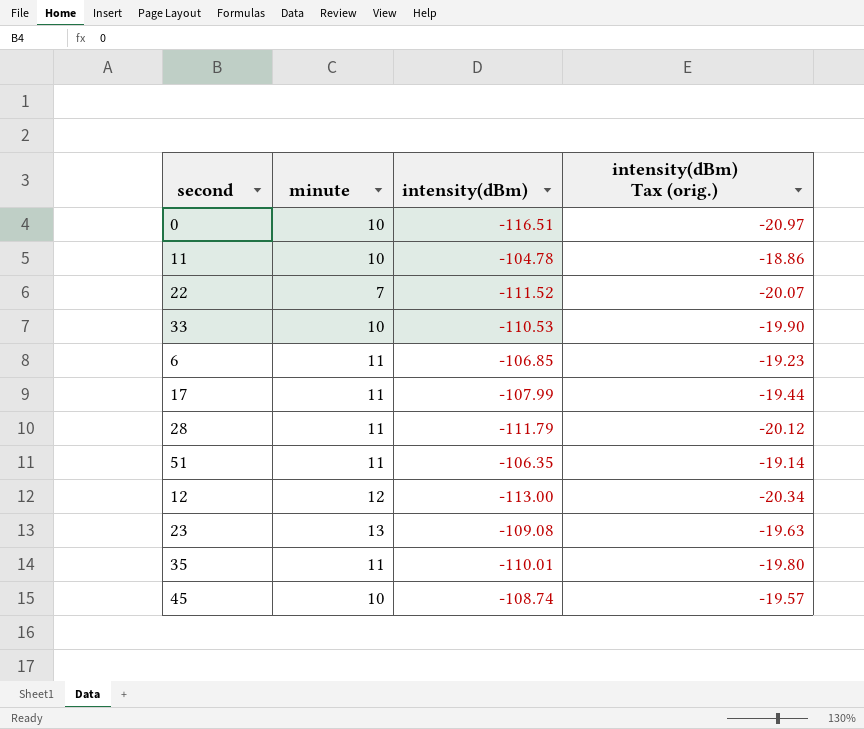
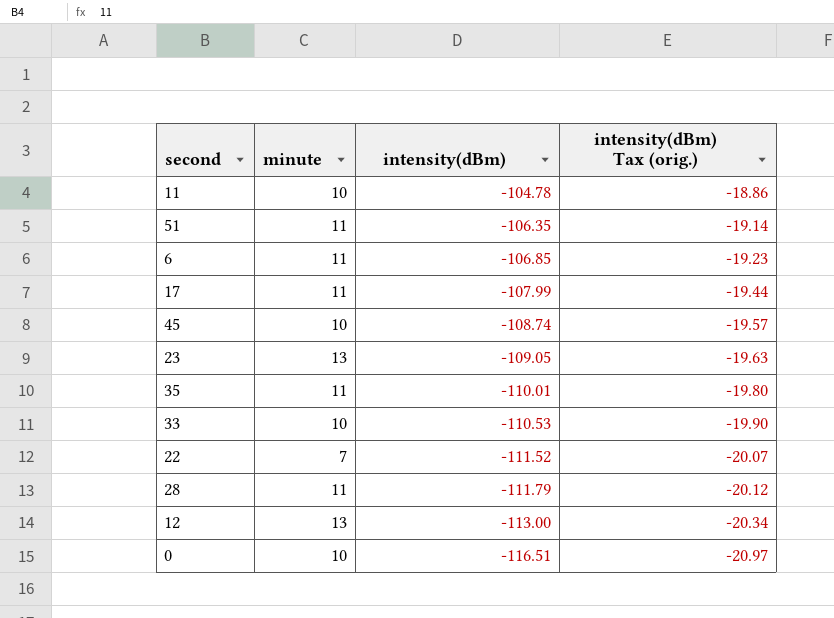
row order: none -> intensity(dBm) descending
23 | intensity(dBm): -109.08 -> -109.05
12 | minute: 12 -> 13

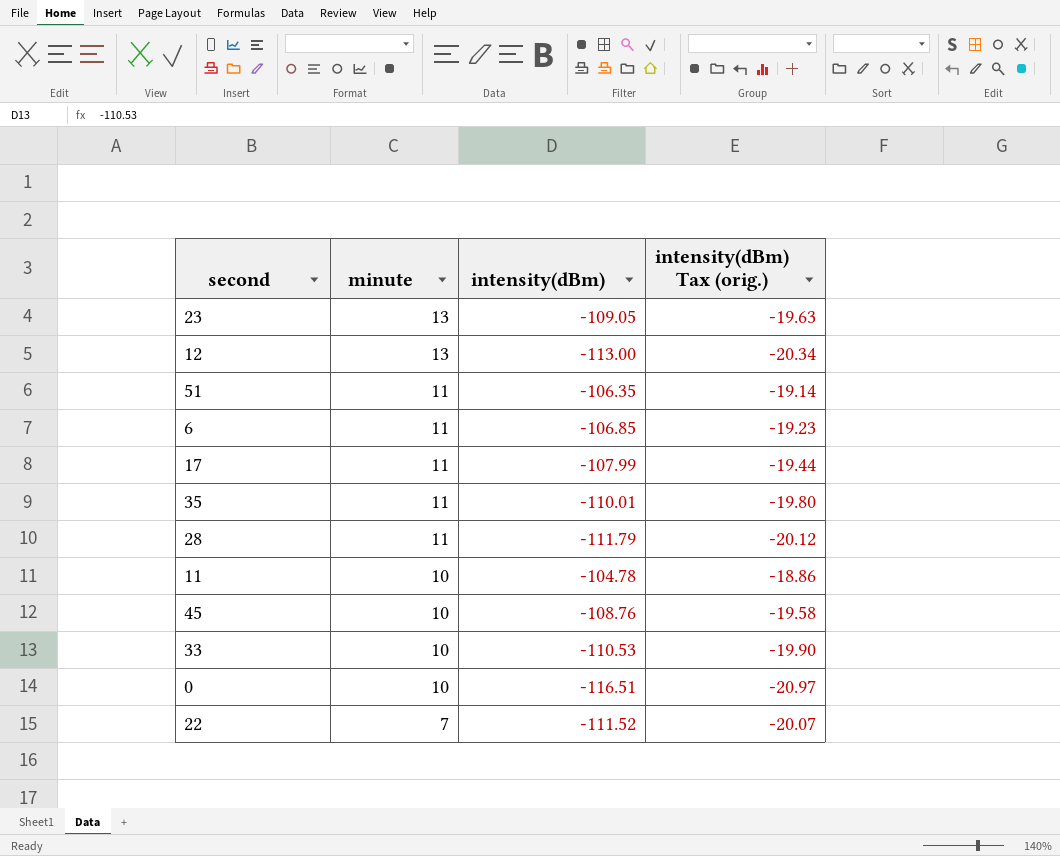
row order: intensity(dBm) descending -> minute descending
45 | intensity(dBm): -108.74 -> -108.76
45 | intensity(dBm) Tax (orig.): -19.57 -> -19.58

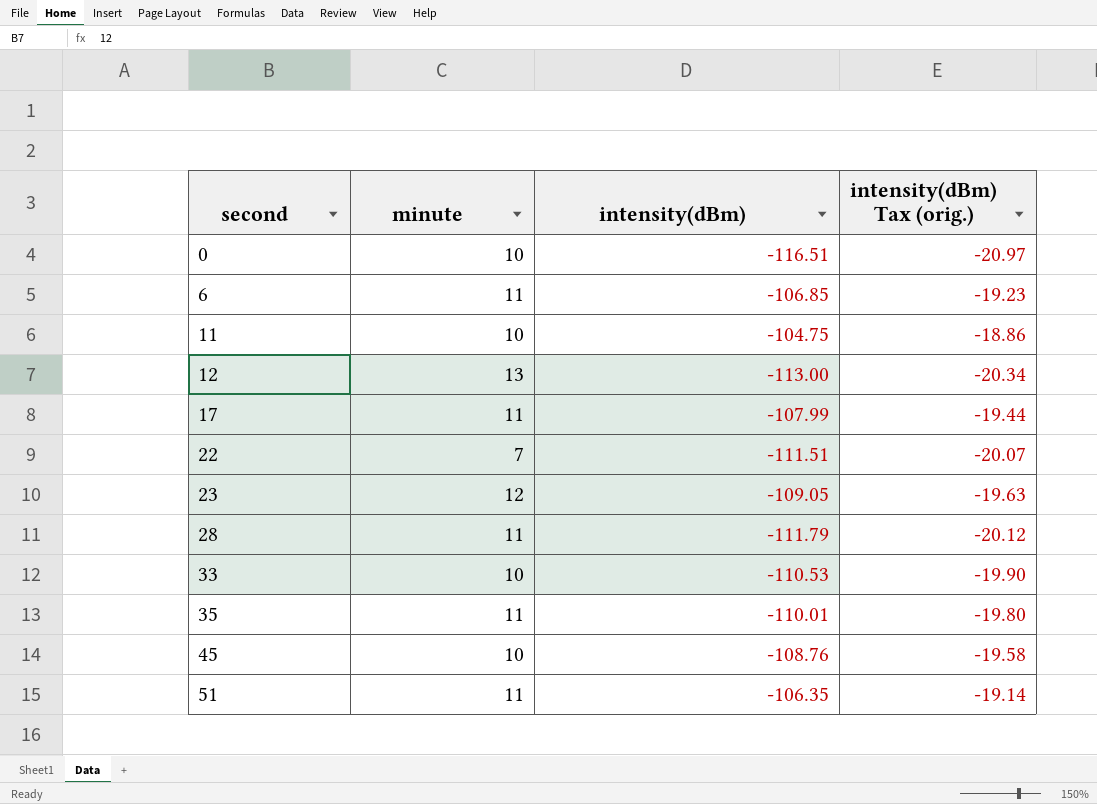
row order: minute descending -> second ascending
11 | intensity(dBm): -104.78 -> -104.75
22 | intensity(dBm): -111.52 -> -111.51
23 | minute: 13 -> 12

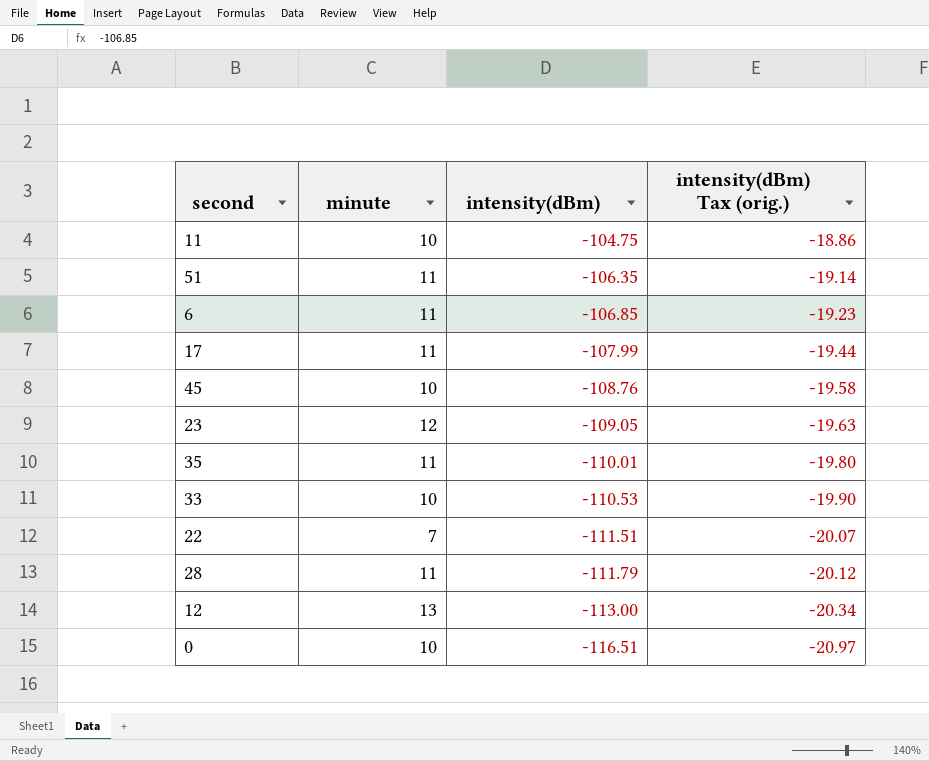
row order: second ascending -> intensity(dBm) descending

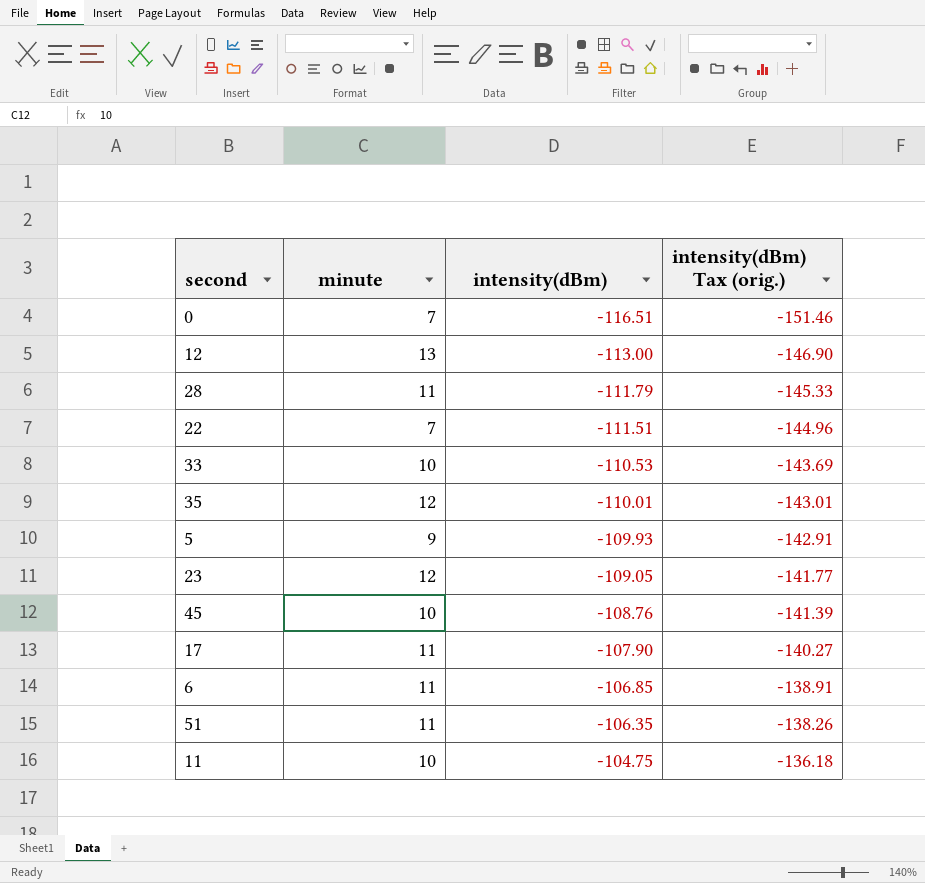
row order: intensity(dBm) descending -> intensity(dBm) ascending
column intensity(dBm) Tax (orig.) | formula: [intensity(dBm)] * 0.18 -> [intensity(dBm)] * 1.3
0 | minute: 10 -> 7
35 | minute: 11 -> 12
row 5: none -> 9 | -109.93 | -142.91
17 | intensity(dBm): -107.99 -> -107.90

